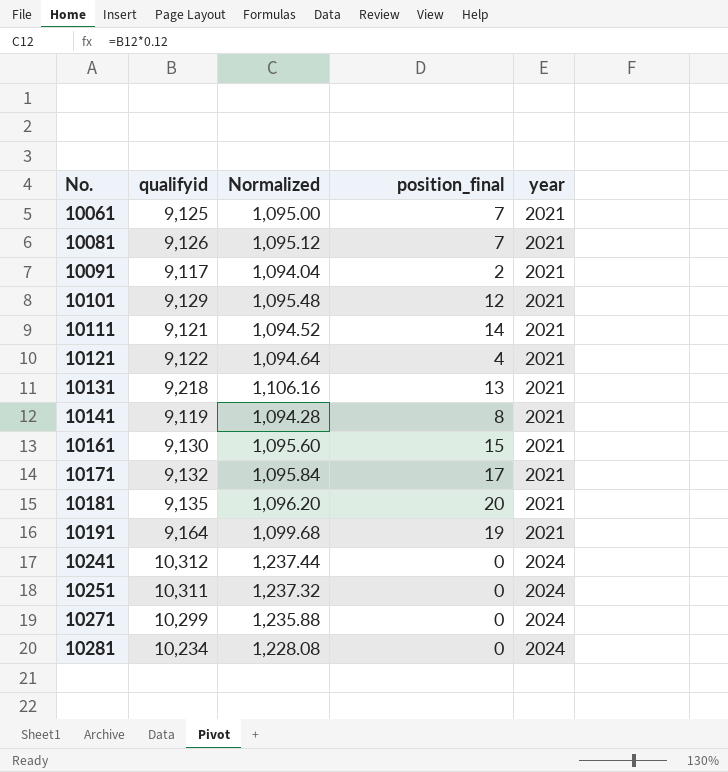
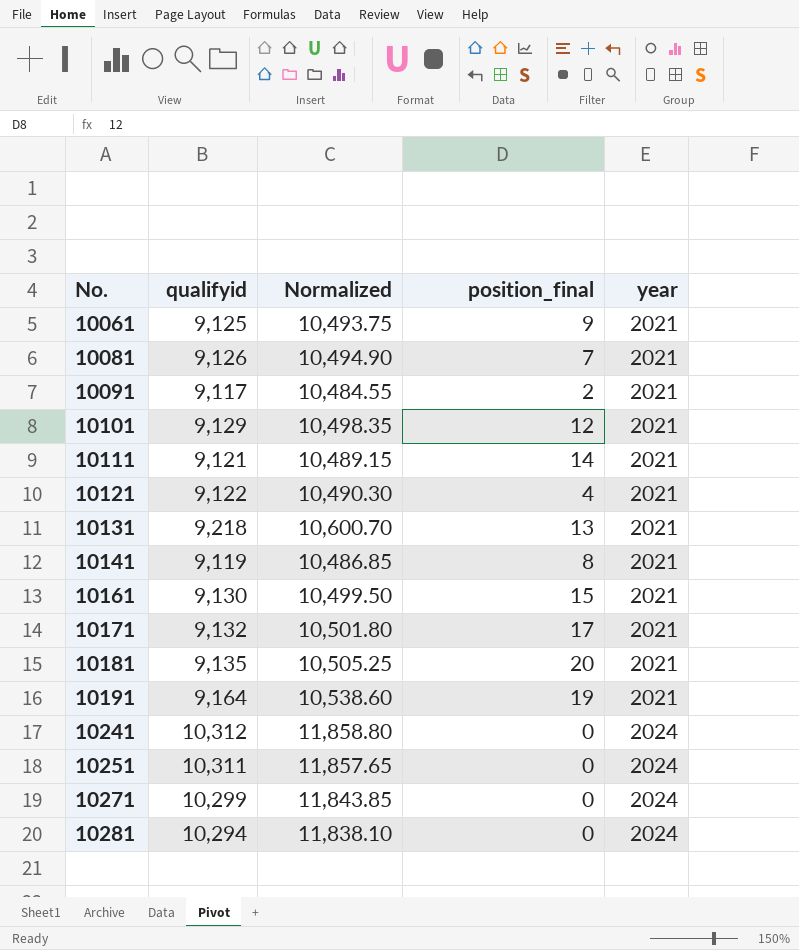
column Normalized | formula: [qualifyid] * 0.12 -> [qualifyid] * 1.15
10061 | position_final: 7 -> 9
10281 | qualifyid: 10,234 -> 10,294

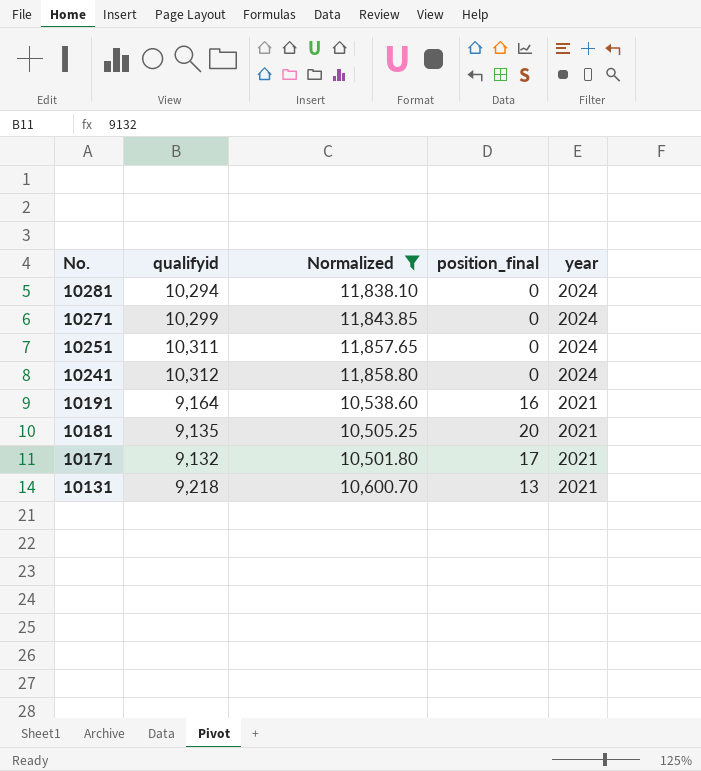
filter: none -> Normalized >= 10,501.80
row order: No. ascending -> No. descending
10191 | position_final: 19 -> 16

